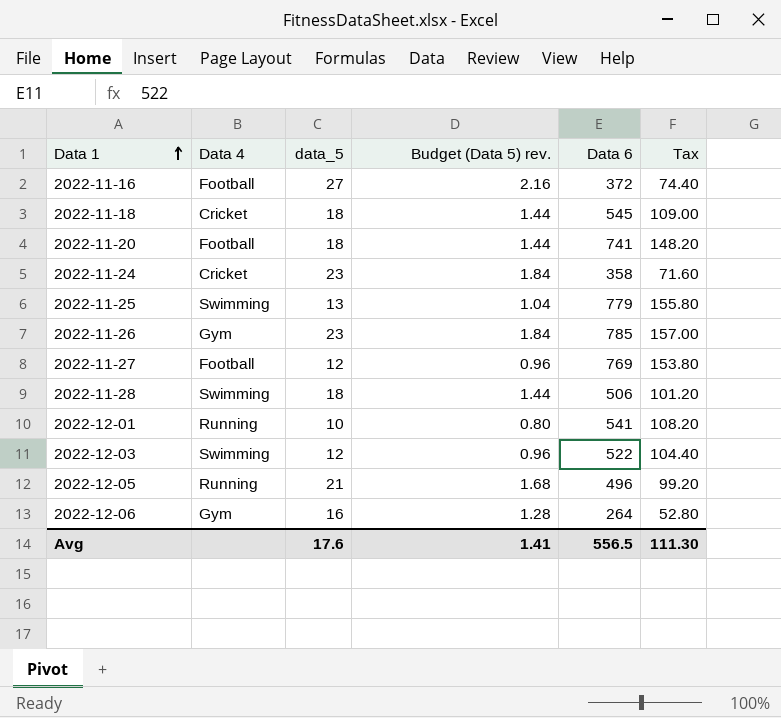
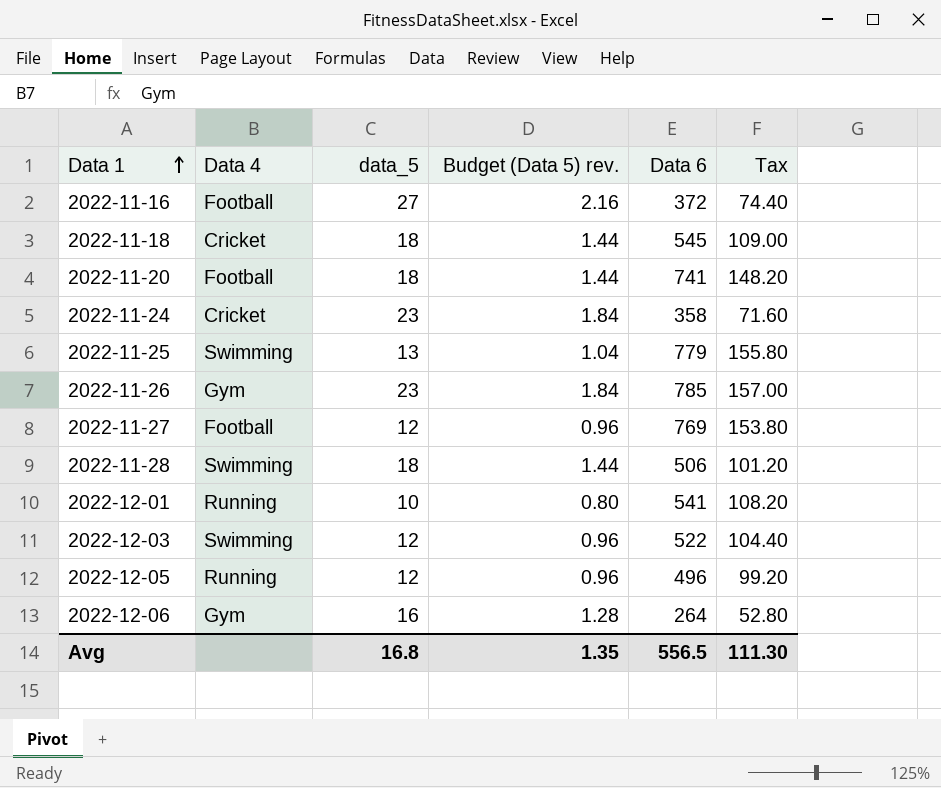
2022-12-05 | data_5: 21 -> 12
2022-12-05 | Budget (Data 5) rev.: 1.68 -> 0.96
Avg | data_5: 17.6 -> 16.8
Avg | Budget (Data 5) rev.: 1.41 -> 1.35

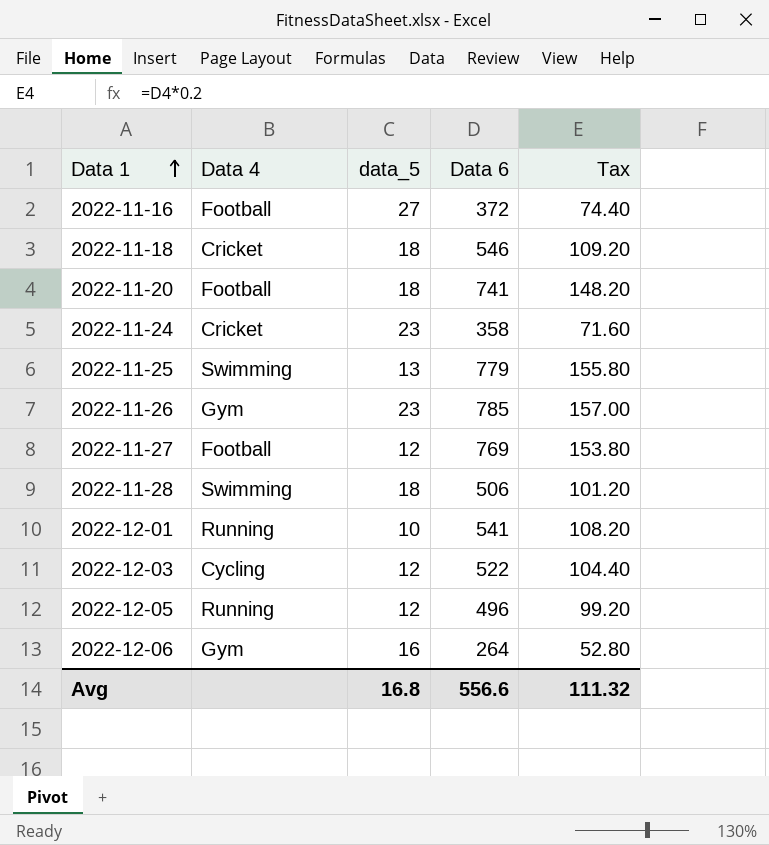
column Budget (Data 5) rev. | formula: [data_5] * 0.08 -> none
2022-11-18 | Data 6: 545 -> 546
2022-11-18 | Tax: 109.00 -> 109.20
2022-12-03 | Data 4: Swimming -> Cycling
Avg | Data 6: 556.5 -> 556.6
Avg | Tax: 111.30 -> 111.32

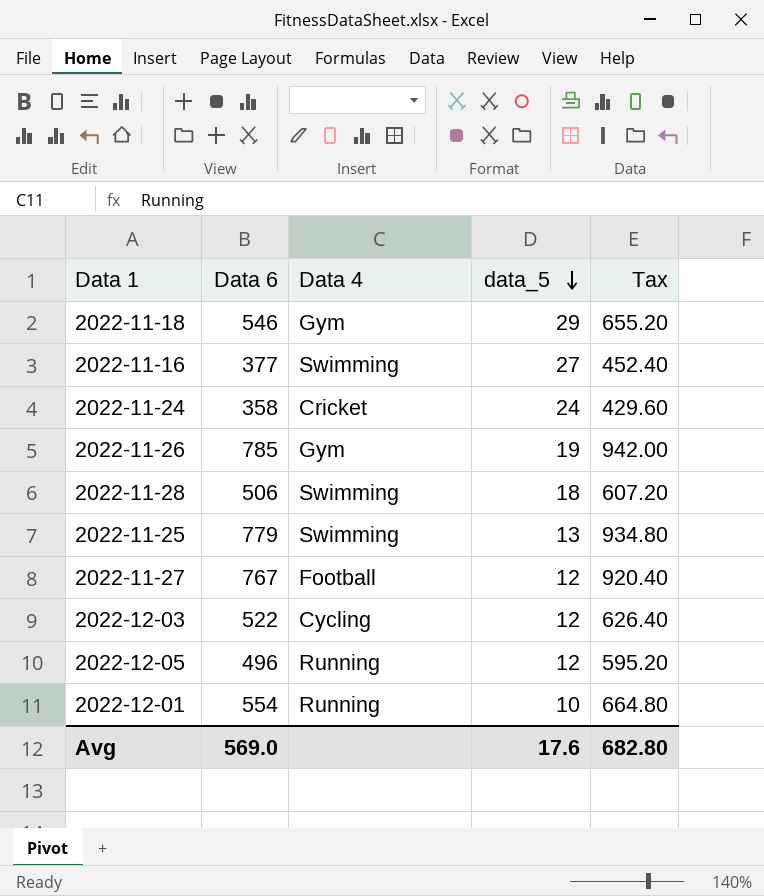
row order: Data 1 ascending -> data_5 descending
column Data 6 | position: 4 -> 2
column Tax | formula: [Data 6] * 0.2 -> [Data 6] * 1.2
row 2022-11-20: Football | 18 | 741 | 148.20 -> none
row 2022-12-06: Gym | 16 | 264 | 52.80 -> none
2022-11-18 | Data 4: Cricket -> Gym
2022-11-18 | data_5: 18 -> 29
2022-11-16 | Data 6: 372 -> 377
2022-11-16 | Data 4: Football -> Swimming
2022-11-24 | data_5: 23 -> 24
2022-11-26 | data_5: 23 -> 19
2022-11-27 | Data 6: 769 -> 767
2022-12-01 | Data 6: 541 -> 554
Avg | Data 6: 556.6 -> 569.0
Avg | data_5: 16.8 -> 17.6
Avg | Tax: 111.32 -> 682.80

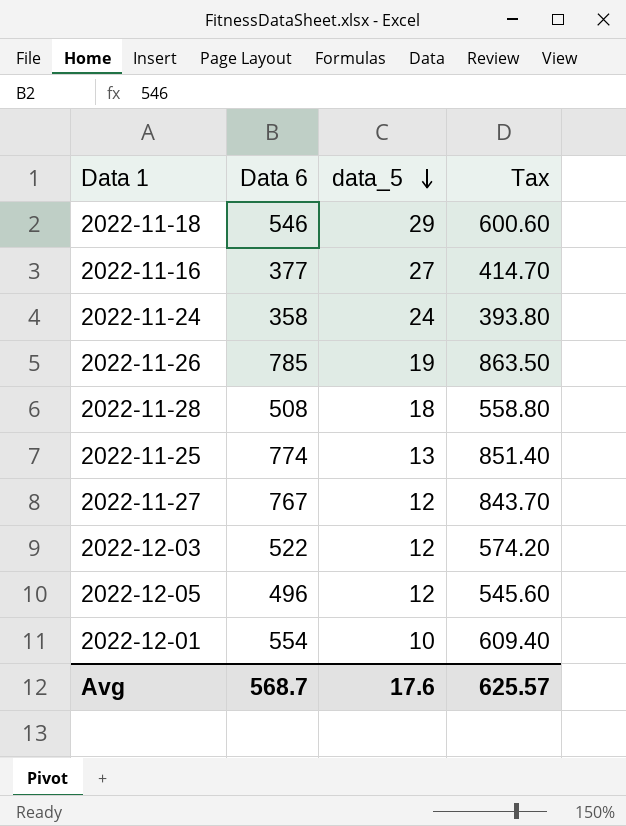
column Data 4 | position: 3 -> none
column Tax | formula: [Data 6] * 1.2 -> [Data 6] * 1.1
2022-11-28 | Data 6: 506 -> 508
2022-11-25 | Data 6: 779 -> 774
Avg | Data 6: 569.0 -> 568.7
Avg | Tax: 682.80 -> 625.57

